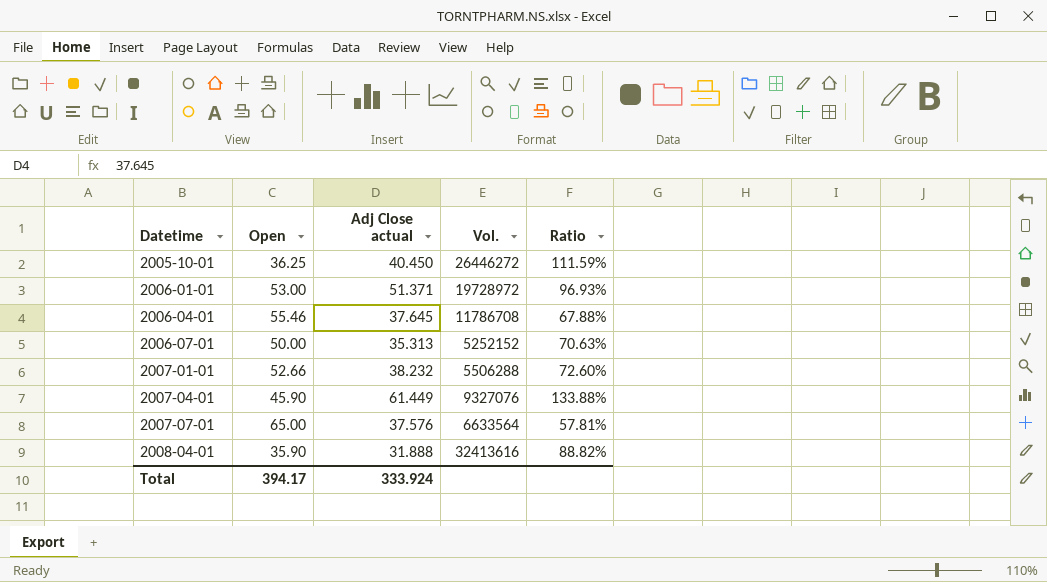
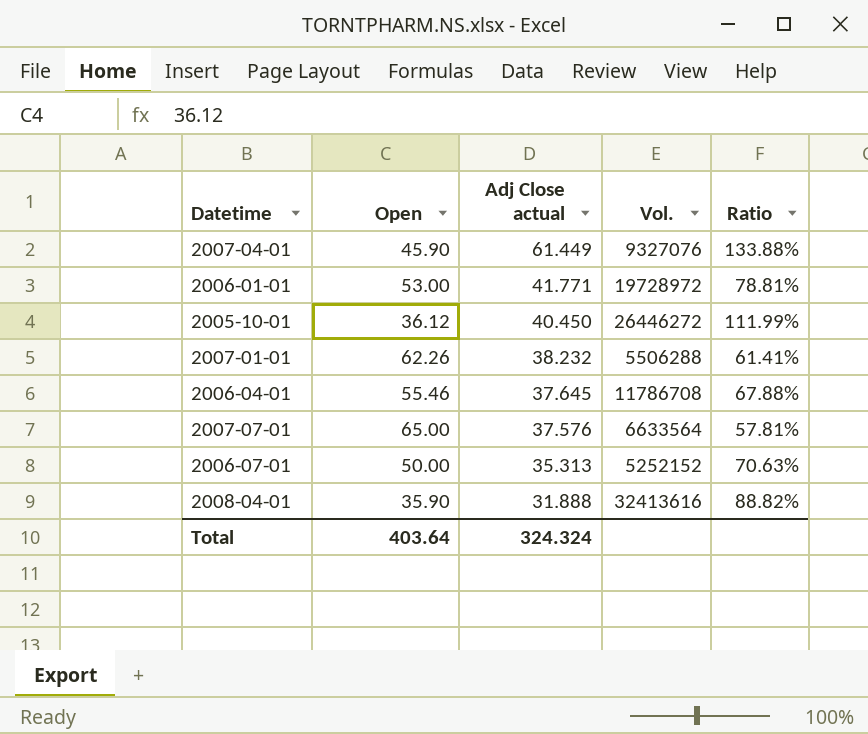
row order: Datetime ascending -> Adj Close actual descending
2006-01-01 | Adj Close actual: 51.371 -> 41.771
2006-01-01 | Ratio: 96.93% -> 78.81%
2005-10-01 | Open: 36.25 -> 36.12
2005-10-01 | Ratio: 111.59% -> 111.99%
2007-01-01 | Open: 52.66 -> 62.26
2007-01-01 | Ratio: 72.60% -> 61.41%
Total | Open: 394.17 -> 403.64
Total | Adj Close actual: 333.924 -> 324.324

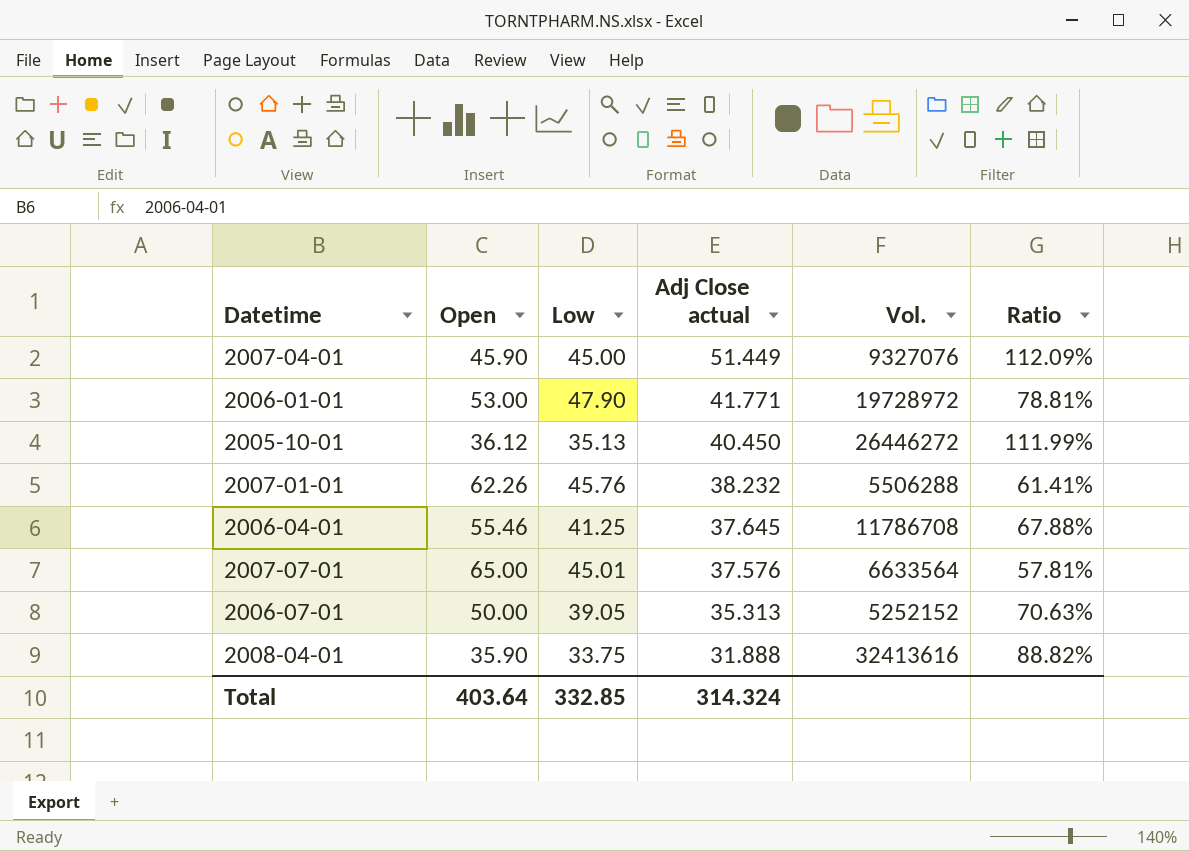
column Low | position: none -> 3
2007-04-01 | Adj Close actual: 61.449 -> 51.449
2007-04-01 | Ratio: 133.88% -> 112.09%
Total | Adj Close actual: 324.324 -> 314.324

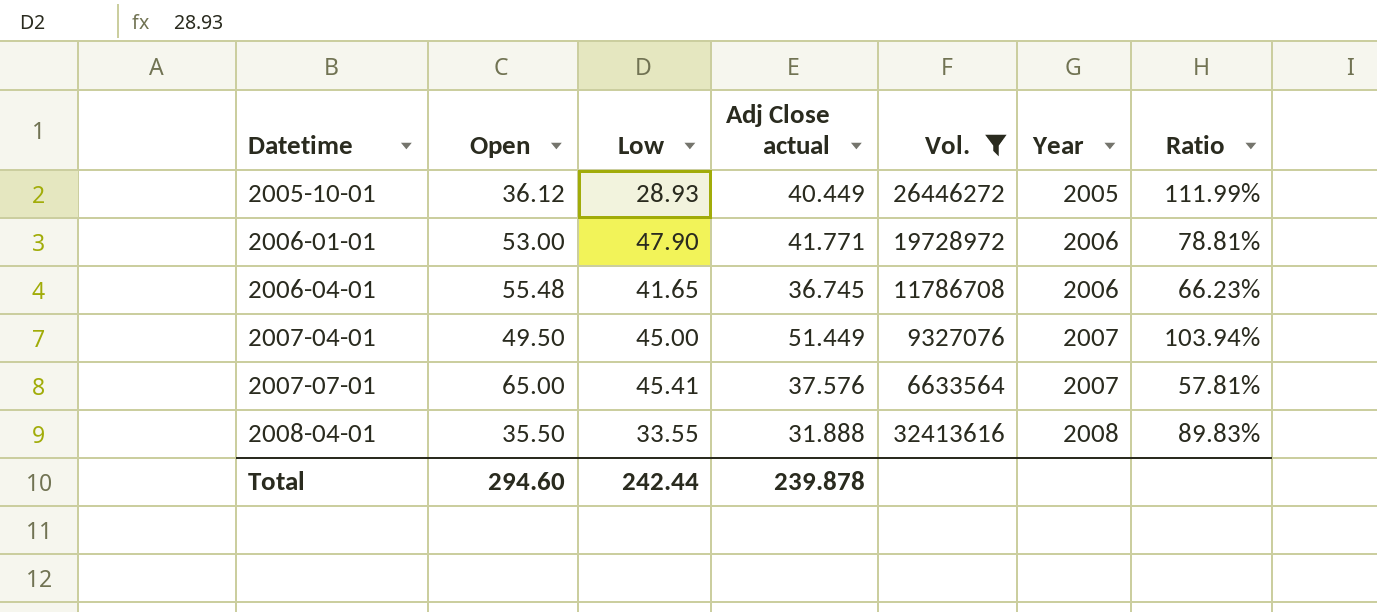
filter: none -> Vol. >= 6633564
row order: Adj Close actual descending -> Datetime ascending
column Year | position: none -> 6
2005-10-01 | Low: 35.13 -> 28.93
2005-10-01 | Adj Close actual: 40.450 -> 40.449
2006-04-01 | Open: 55.46 -> 55.48
2006-04-01 | Low: 41.25 -> 41.65
2006-04-01 | Adj Close actual: 37.645 -> 36.745
2006-04-01 | Ratio: 67.88% -> 66.23%
2007-04-01 | Open: 45.90 -> 49.50
2007-04-01 | Ratio: 112.09% -> 103.94%
2007-07-01 | Low: 45.01 -> 45.41
2008-04-01 | Open: 35.90 -> 35.50
2008-04-01 | Low: 33.75 -> 33.55
2008-04-01 | Ratio: 88.82% -> 89.83%
Total | Open: 403.64 -> 294.60
Total | Low: 332.85 -> 242.44
Total | Adj Close actual: 314.324 -> 239.878

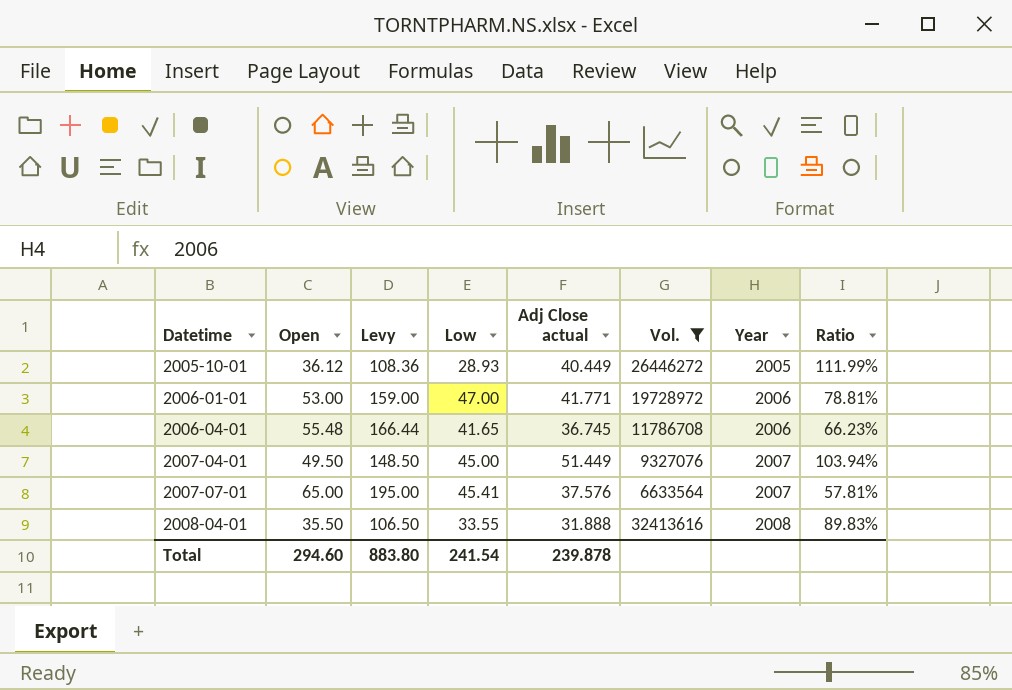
column Levy | formula: none -> [Open] * 3
2006-01-01 | Low: 47.90 -> 47.00
Total | Low: 242.44 -> 241.54

